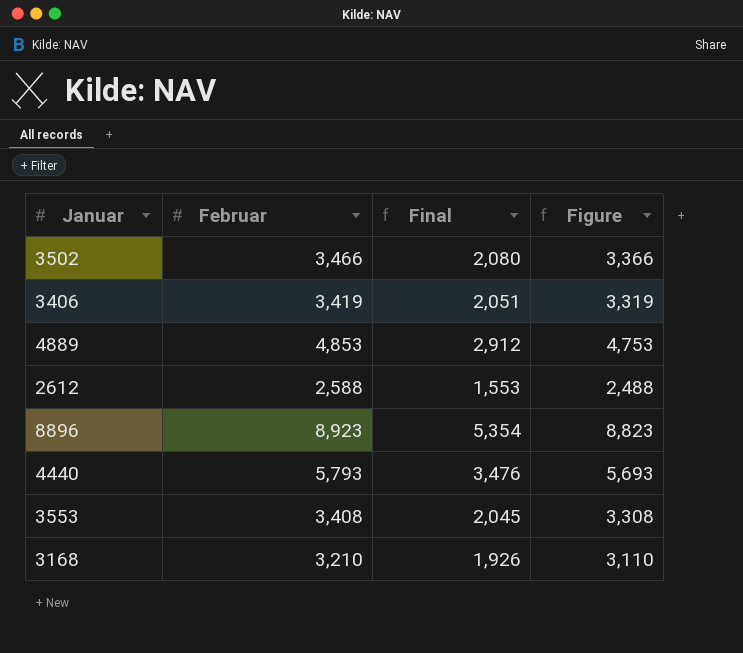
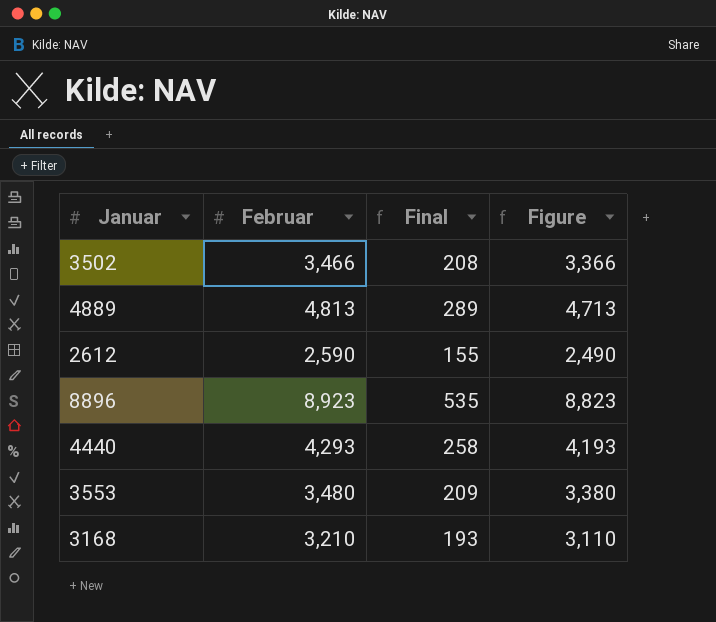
column Final | formula: [Februar] * 0.6 -> [Februar] * 0.06
row 3406: 3,419 | 2,051 | 3,319 -> none
4889 | Februar: 4,853 -> 4,813
4889 | Figure: 4,753 -> 4,713
2612 | Februar: 2,588 -> 2,590
2612 | Figure: 2,488 -> 2,490
4440 | Februar: 5,793 -> 4,293
4440 | Figure: 5,693 -> 4,193
3553 | Februar: 3,408 -> 3,480
3553 | Figure: 3,308 -> 3,380

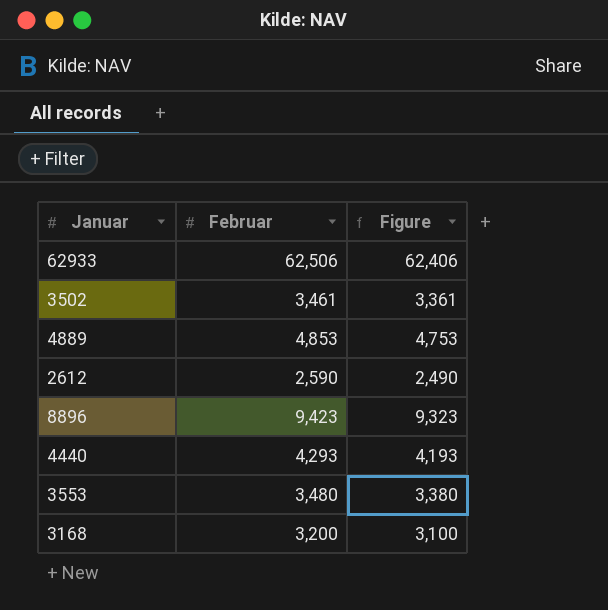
column Final | formula: [Februar] * 0.06 -> none
row 62933: none -> 62,506 | 62,406
3502 | Februar: 3,466 -> 3,461
3502 | Figure: 3,366 -> 3,361
4889 | Februar: 4,813 -> 4,853
4889 | Figure: 4,713 -> 4,753
8896 | Februar: 8,923 -> 9,423
8896 | Figure: 8,823 -> 9,323
3168 | Februar: 3,210 -> 3,200
3168 | Figure: 3,110 -> 3,100

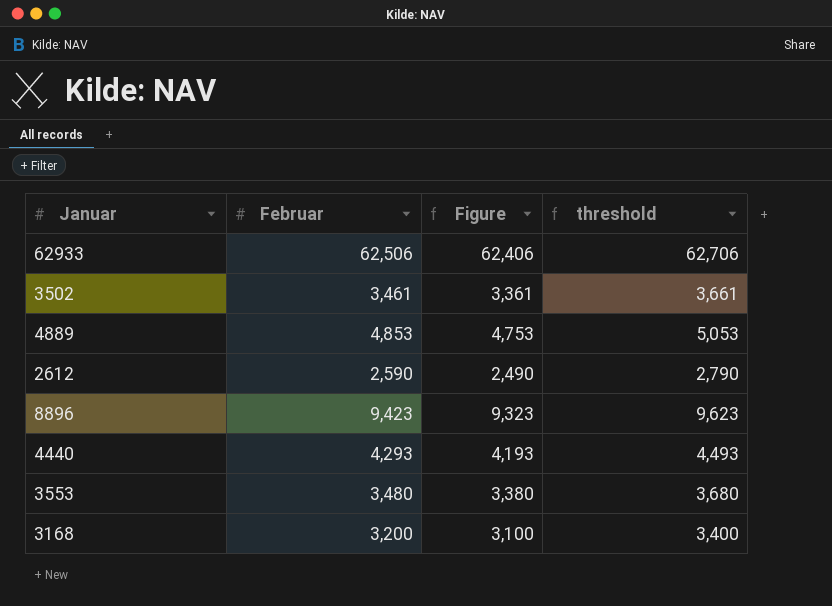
column threshold | formula: none -> [Februar] + 200

